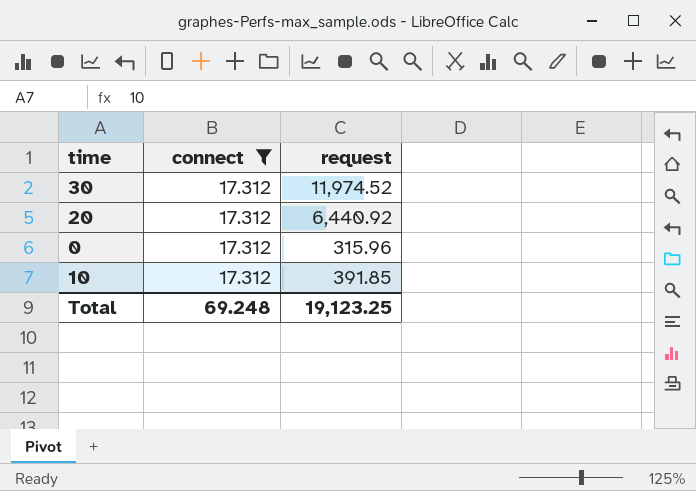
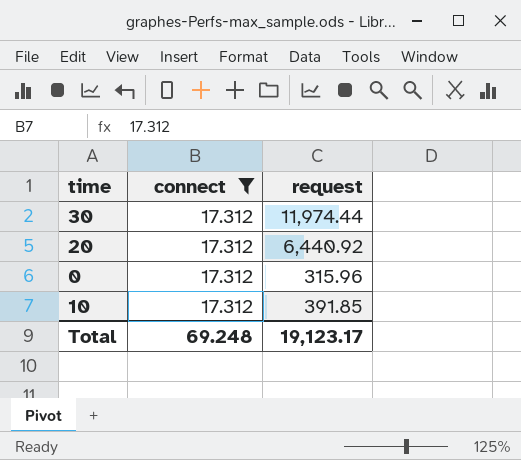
30 | request: 11,974.52 -> 11,974.44
Total | request: 19,123.25 -> 19,123.17

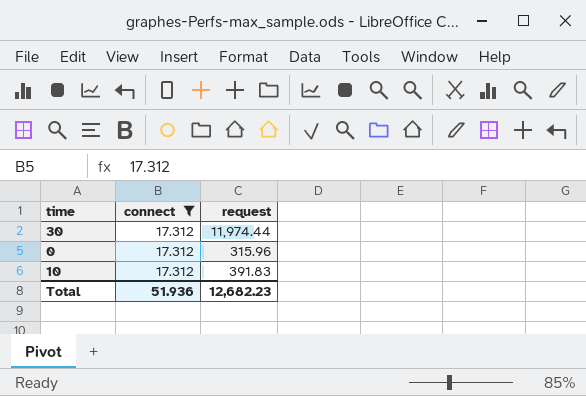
row 20: 17.312 | 6,440.92 -> none
10 | request: 391.85 -> 391.83
Total | connect: 69.248 -> 51.936
Total | request: 19,123.17 -> 12,682.23

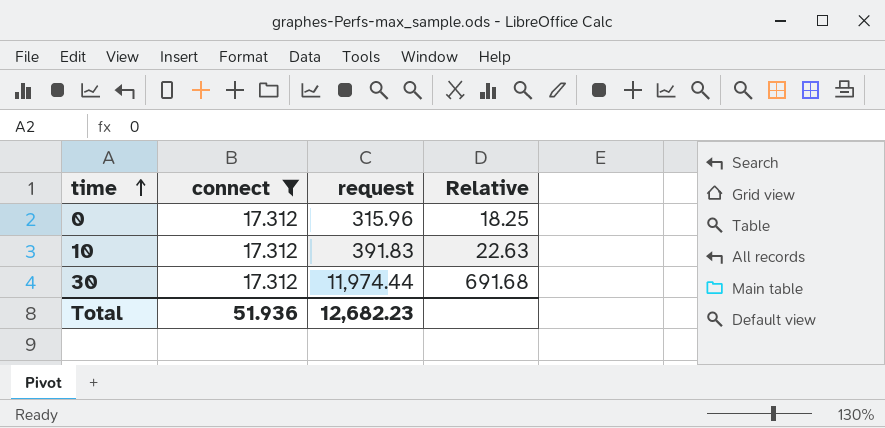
row order: none -> time ascending
column Relative | formula: none -> [request] / [connect]

